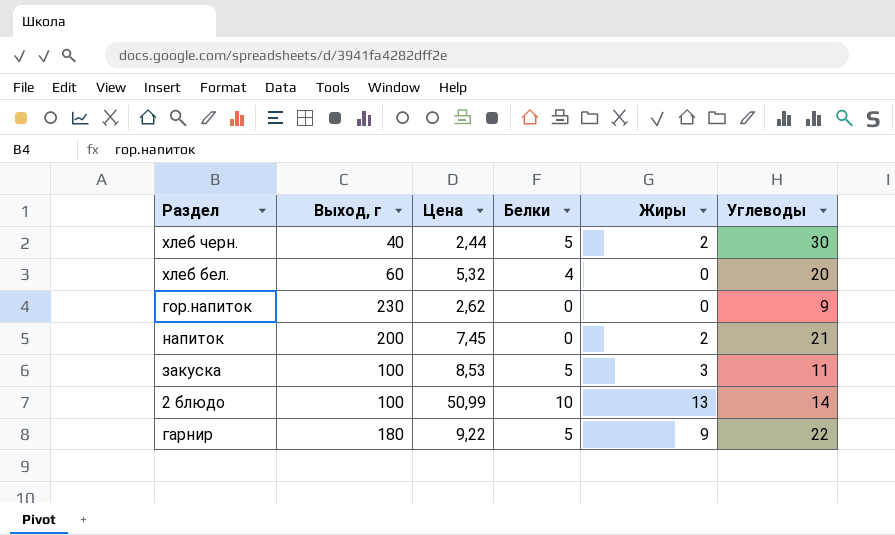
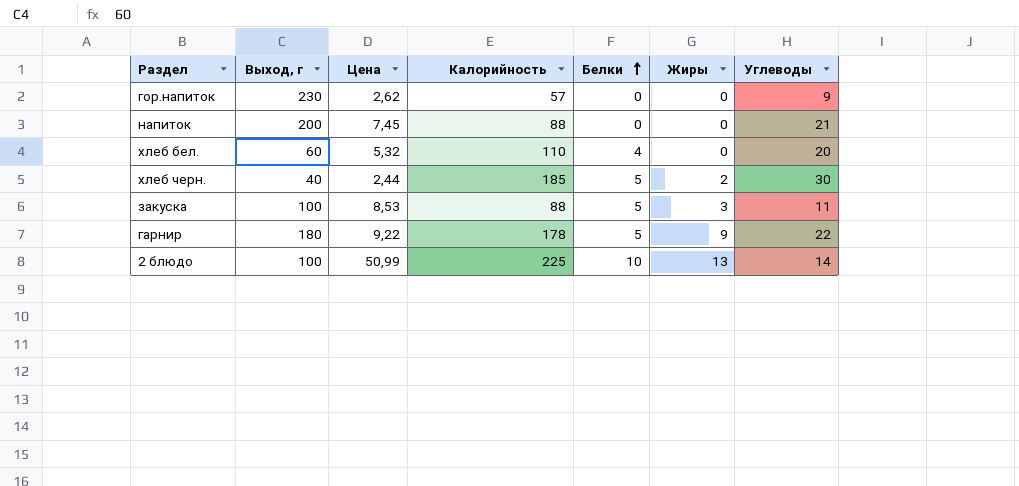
row order: none -> Белки ascending
column Калорийность | position: none -> 4
напиток | Жиры: 2 -> 0

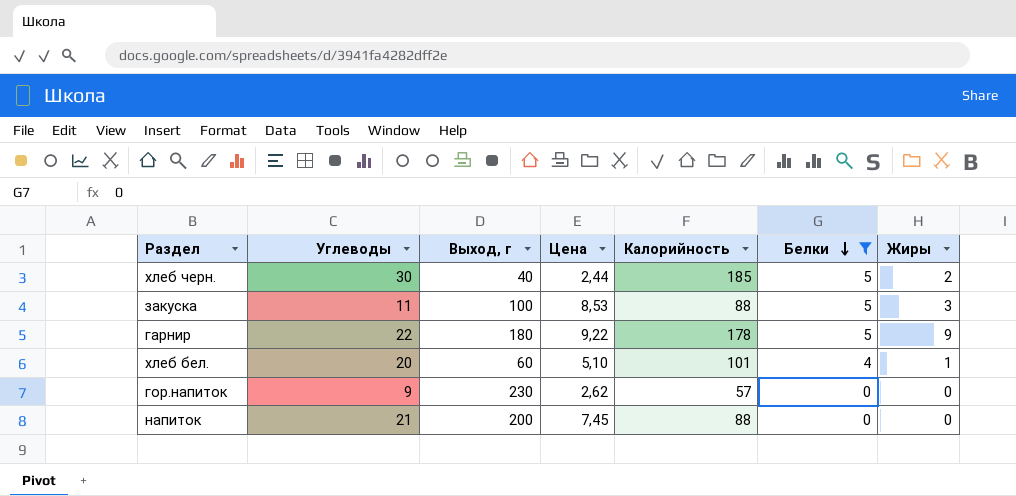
filter: none -> Белки != 10
row order: Белки ascending -> Белки descending
column Углеводы | position: 7 -> 2
хлеб бел. | Цена: 5,32 -> 5,10
хлеб бел. | Калорийность: 110 -> 101
хлеб бел. | Жиры: 0 -> 1

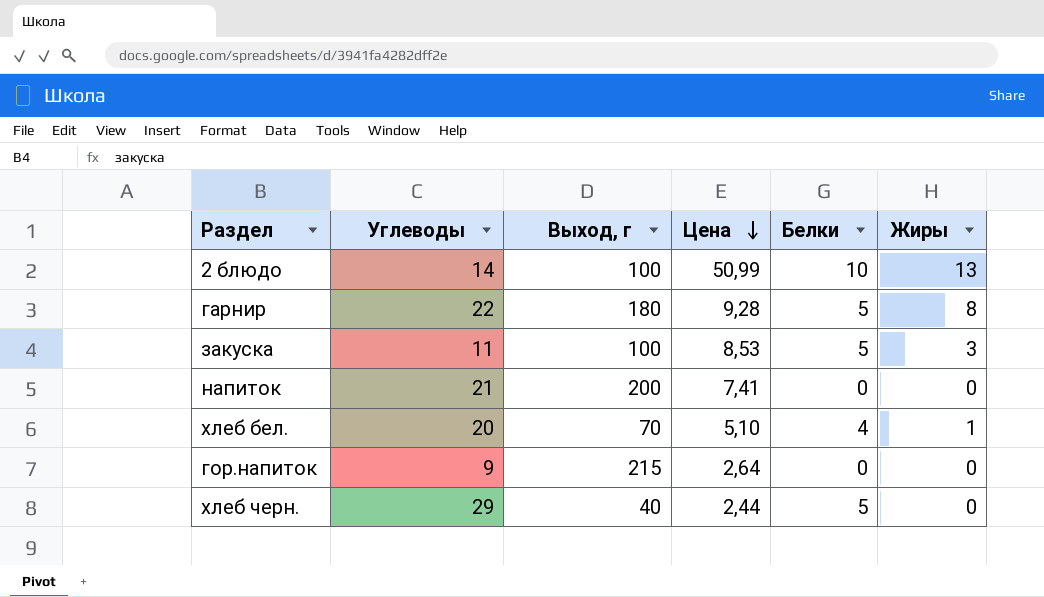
filter: Белки != 10 -> none
row order: Белки descending -> Цена descending
column Калорийность | position: 5 -> none
гарнир | Цена: 9,22 -> 9,28
гарнир | Жиры: 9 -> 8
напиток | Цена: 7,45 -> 7,41
хлеб бел. | Выход, г: 60 -> 70
гор.напиток | Выход, г: 230 -> 215
гор.напиток | Цена: 2,62 -> 2,64
хлеб черн. | Углеводы: 30 -> 29
хлеб черн. | Жиры: 2 -> 0

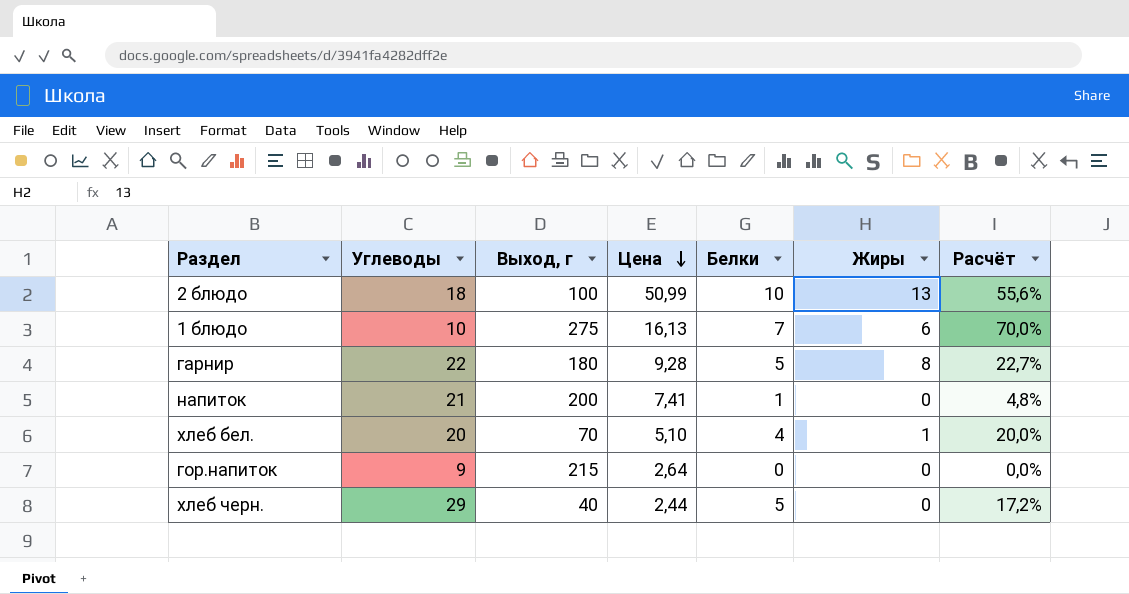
column Расчёт | formula: none -> [Белки] / [Углеводы]
row закуска: 11 | 100 | 8,53 | 5 | 3 -> none
2 блюдо | Углеводы: 14 -> 18
row 1 блюдо: none -> 10 | 275 | 16,13 | 7 | 6 | 70,0%
напиток | Белки: 0 -> 1

